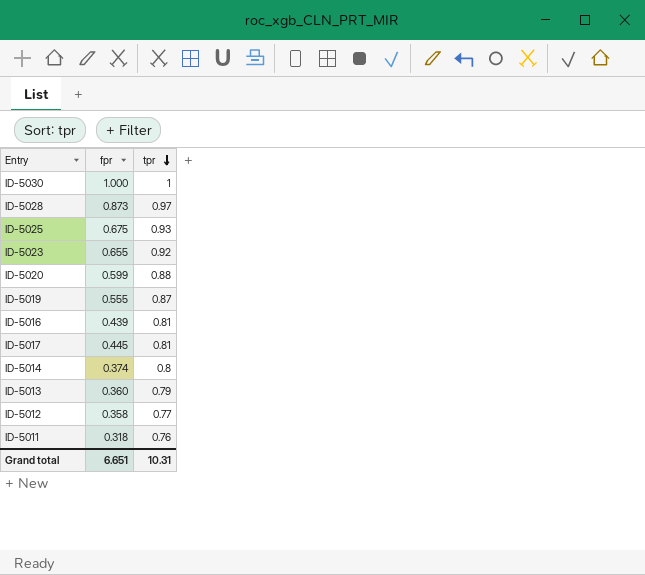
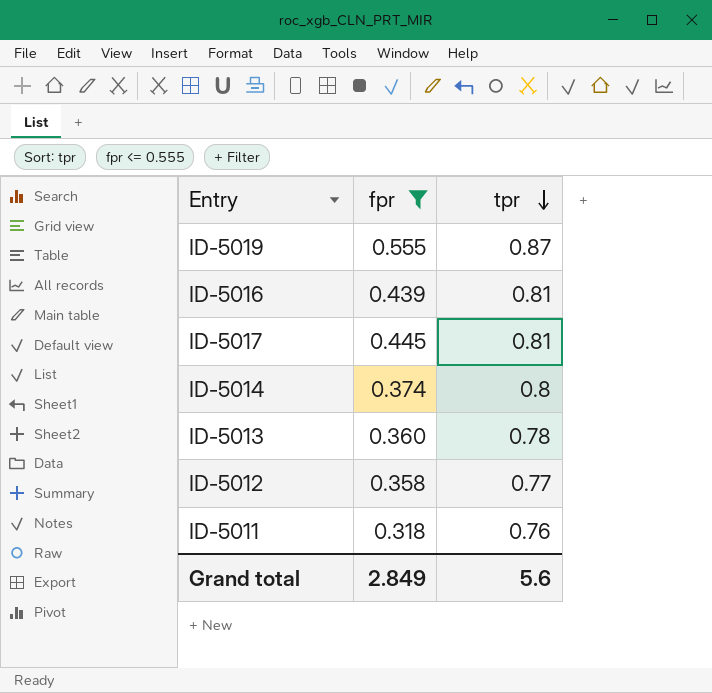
filter: none -> fpr <= 0.555
ID-5013 | tpr: 0.79 -> 0.78
Grand total | fpr: 6.651 -> 2.849
Grand total | tpr: 10.31 -> 5.6

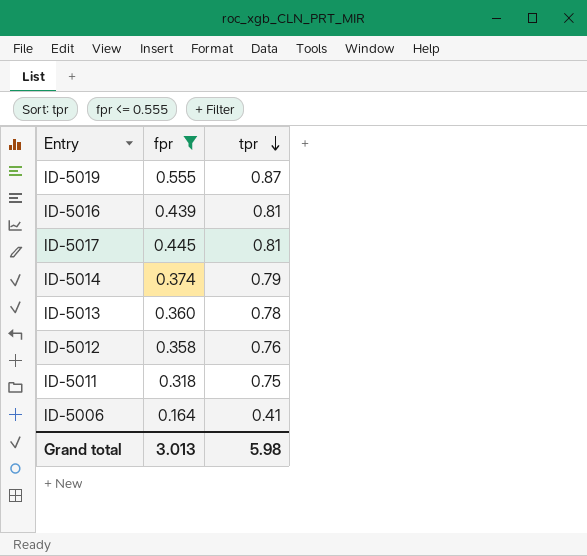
ID-5014 | tpr: 0.8 -> 0.79
ID-5012 | tpr: 0.77 -> 0.76
ID-5011 | tpr: 0.76 -> 0.75
row ID-5006: none -> 0.164 | 0.41
Grand total | fpr: 2.849 -> 3.013
Grand total | tpr: 5.6 -> 5.98

